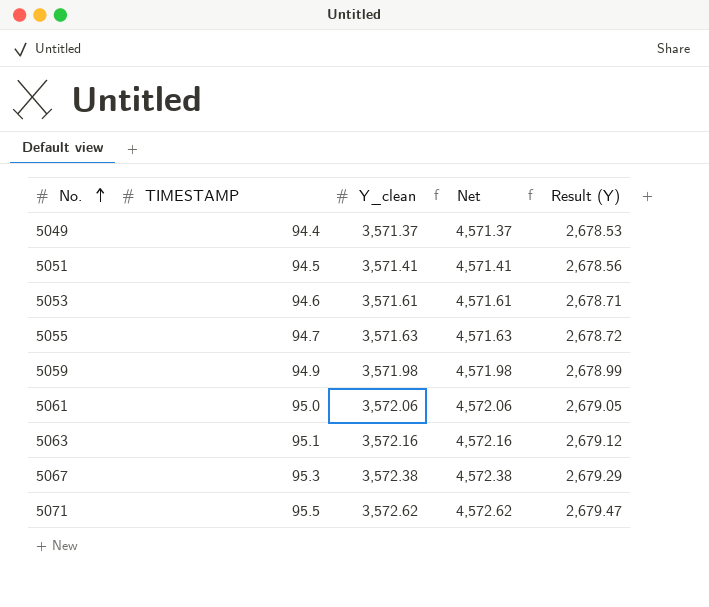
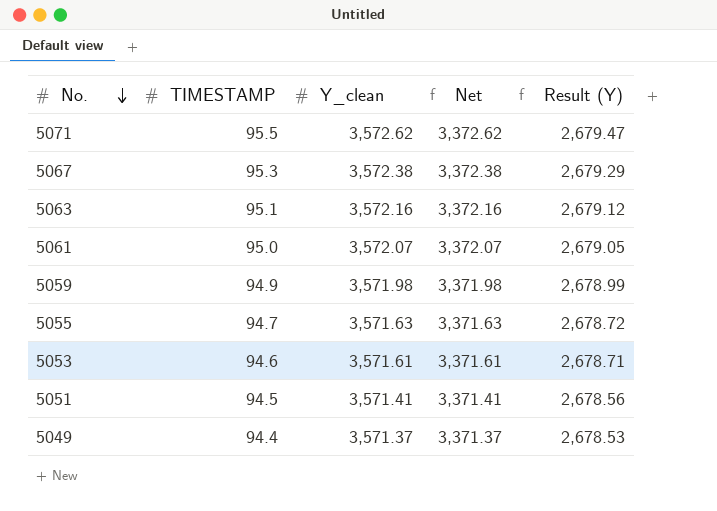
row order: No. ascending -> No. descending
column Net | formula: [Y_clean] + 1000 -> [Y_clean] - 200
5061 | Y_clean: 3,572.06 -> 3,572.07

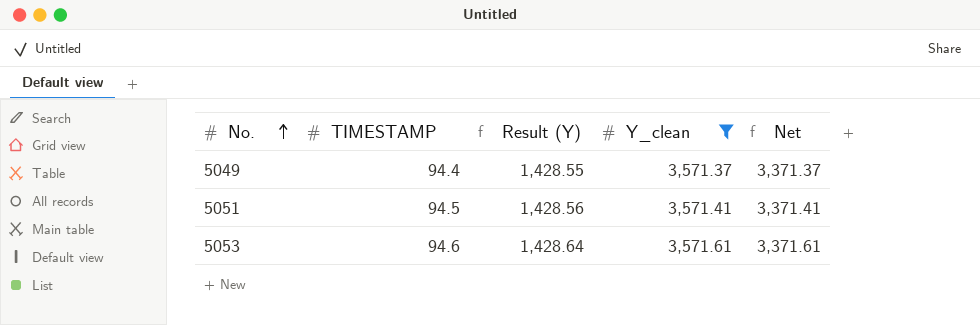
filter: none -> Y_clean <= 3,571.61
row order: No. descending -> No. ascending
column Result (Y) | formula: [Y_clean] * 0.75 -> [Y_clean] * 0.4
column Result (Y) | position: 5 -> 3

